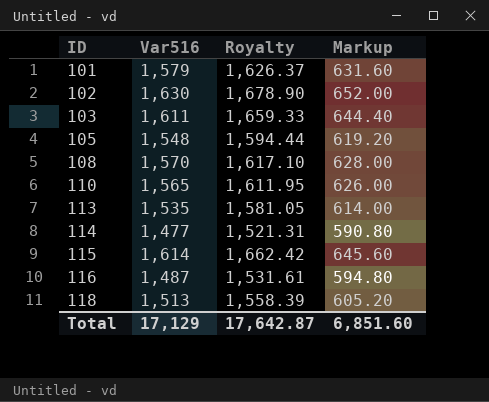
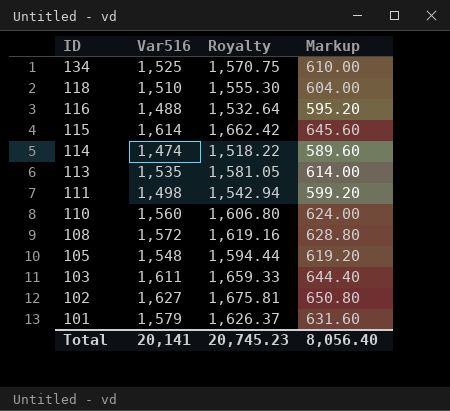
row order: ID ascending -> ID descending
row 134: none -> 1,525 | 1,570.75 | 610.00
118 | Var516: 1,513 -> 1,510
118 | Royalty: 1,558.39 -> 1,555.30
118 | Markup: 605.20 -> 604.00
116 | Var516: 1,487 -> 1,488
116 | Royalty: 1,531.61 -> 1,532.64
116 | Markup: 594.80 -> 595.20
114 | Var516: 1,477 -> 1,474
114 | Royalty: 1,521.31 -> 1,518.22
114 | Markup: 590.80 -> 589.60
row 111: none -> 1,498 | 1,542.94 | 599.20
110 | Var516: 1,565 -> 1,560
110 | Royalty: 1,611.95 -> 1,606.80
110 | Markup: 626.00 -> 624.00
108 | Var516: 1,570 -> 1,572
108 | Royalty: 1,617.10 -> 1,619.16
108 | Markup: 628.00 -> 628.80
102 | Var516: 1,630 -> 1,627
102 | Royalty: 1,678.90 -> 1,675.81
102 | Markup: 652.00 -> 650.80
Total | Var516: 17,129 -> 20,141
Total | Royalty: 17,642.87 -> 20,745.23
Total | Markup: 6,851.60 -> 8,056.40

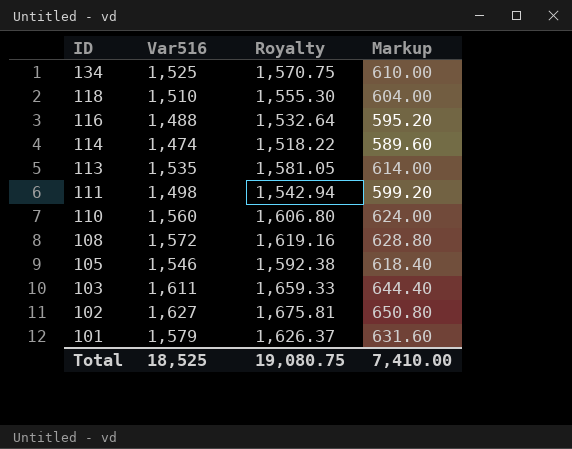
row 115: 1,614 | 1,662.42 | 645.60 -> none
105 | Var516: 1,548 -> 1,546
105 | Royalty: 1,594.44 -> 1,592.38
105 | Markup: 619.20 -> 618.40
Total | Var516: 20,141 -> 18,525
Total | Royalty: 20,745.23 -> 19,080.75
Total | Markup: 8,056.40 -> 7,410.00

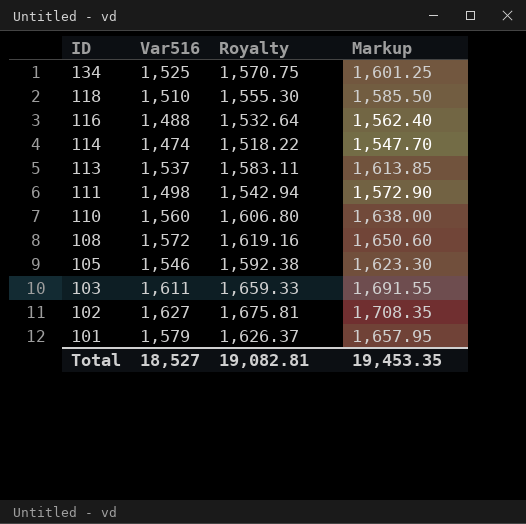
column Markup | formula: [Var516] * 0.4 -> [Var516] * 1.05
113 | Var516: 1,535 -> 1,537
113 | Royalty: 1,581.05 -> 1,583.11
Total | Var516: 18,525 -> 18,527
Total | Royalty: 19,080.75 -> 19,082.81
Total | Markup: 7,410.00 -> 19,453.35

